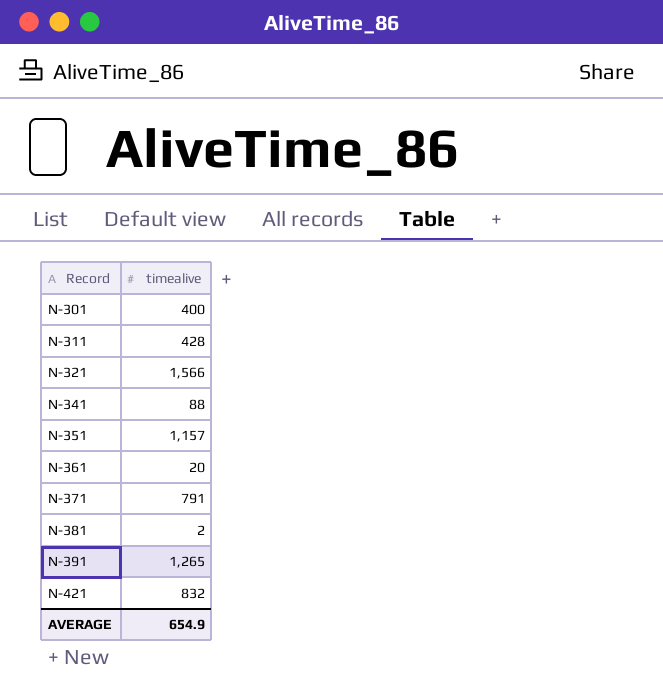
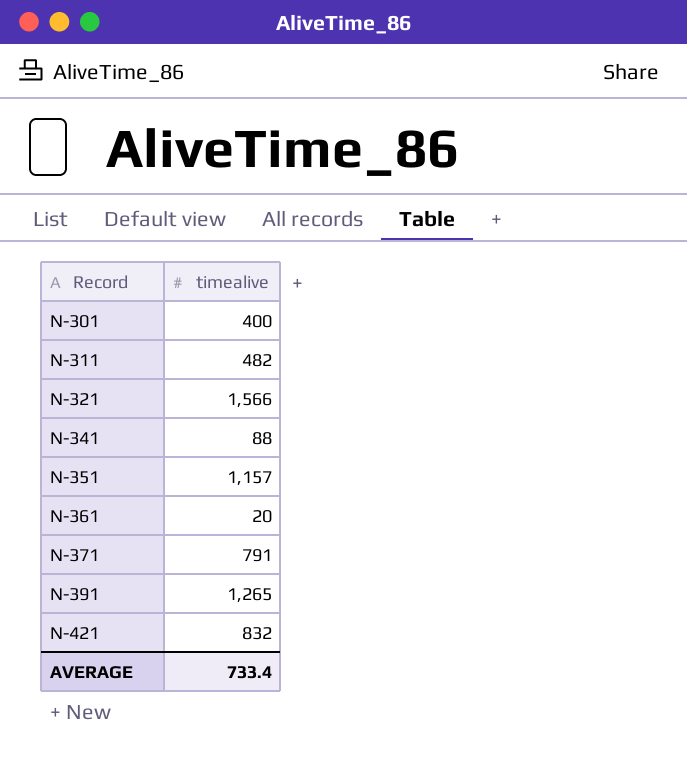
row N-381: 2 -> none
N-311 | timealive: 428 -> 482
AVERAGE | timealive: 654.9 -> 733.4

